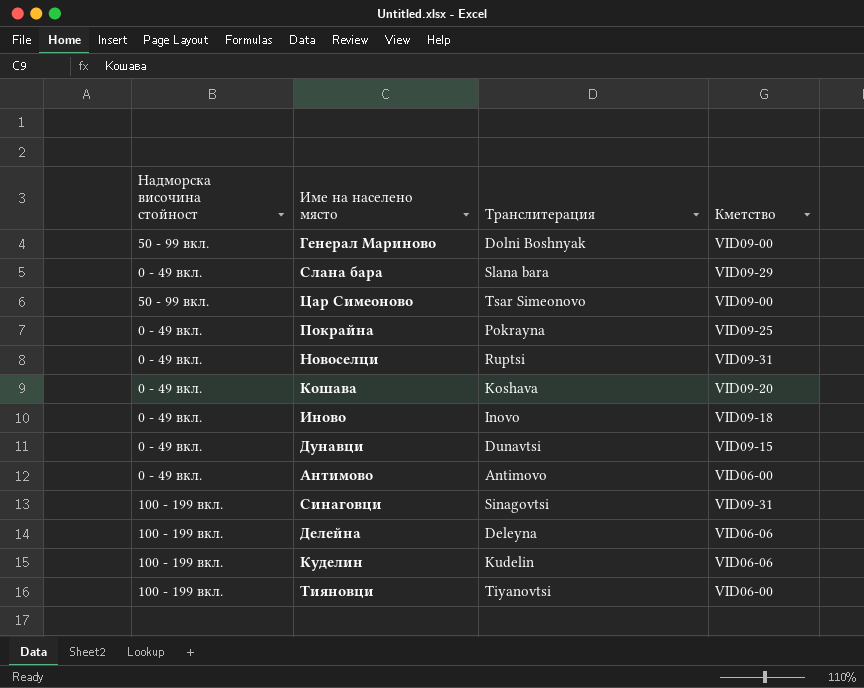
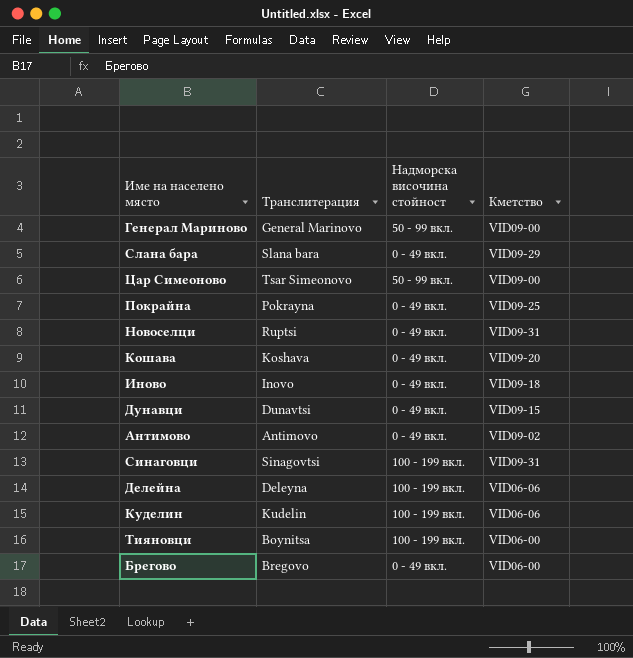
column Надморска височина стойност | position: 1 -> 3
Генерал Мариново | Транслитерация: Dolni Boshnyak -> General Marinovo
Антимово | Кметство: VID06-00 -> VID09-02
Тияновци | Транслитерация: Tiyanovtsi -> Boynitsa
row Брегово: none -> Bregovo | 0 - 49 вкл. | VID06-00

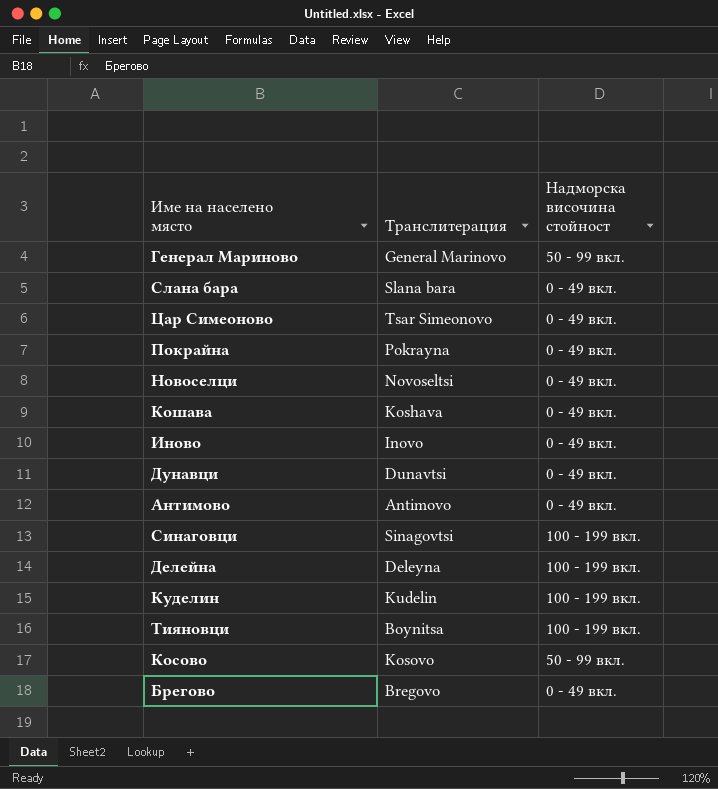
column Кметство | position: 4 -> none
Цар Симеоново | Надморска височина стойност: 50 - 99 вкл. -> 0 - 49 вкл.
Новоселци | Транслитерация: Ruptsi -> Novoseltsi
row Косово: none -> Kosovo | 50 - 99 вкл.

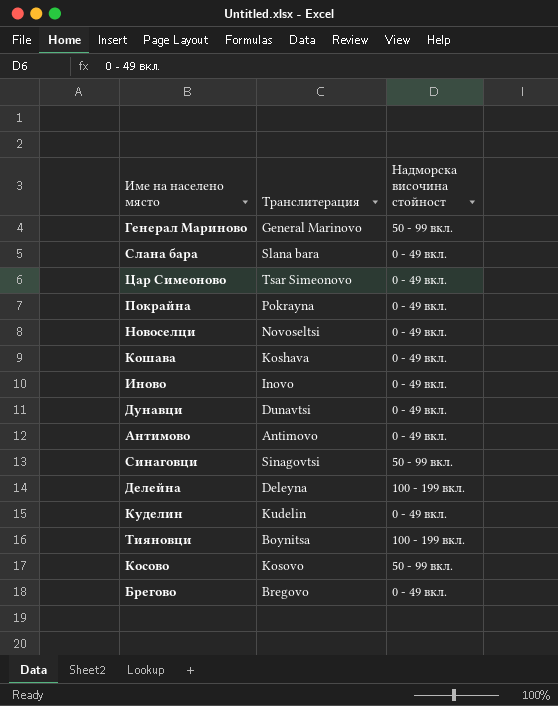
Синаговци | Надморска височина стойност: 100 - 199 вкл. -> 50 - 99 вкл.
Куделин | Надморска височина стойност: 100 - 199 вкл. -> 0 - 49 вкл.

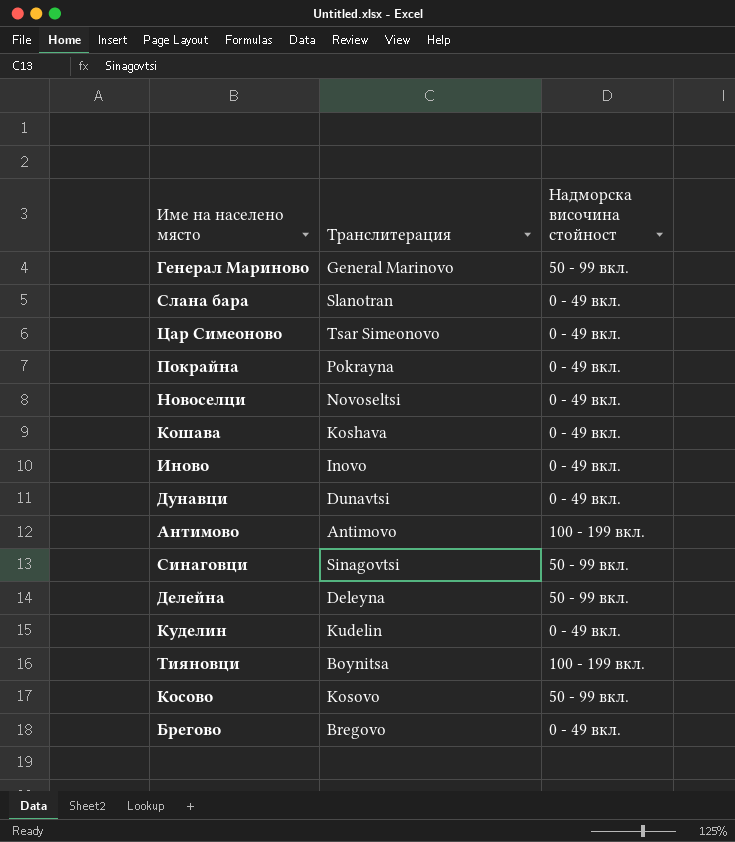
Слана бара | Транслитерация: Slana bara -> Slanotran
Антимово | Надморска височина стойност: 0 - 49 вкл. -> 100 - 199 вкл.
Делейна | Надморска височина стойност: 100 - 199 вкл. -> 50 - 99 вкл.

